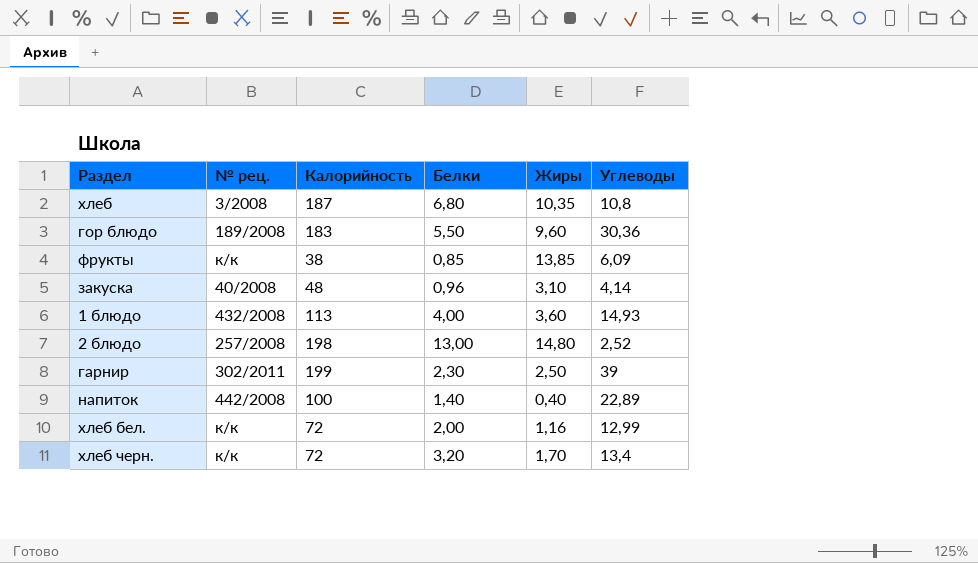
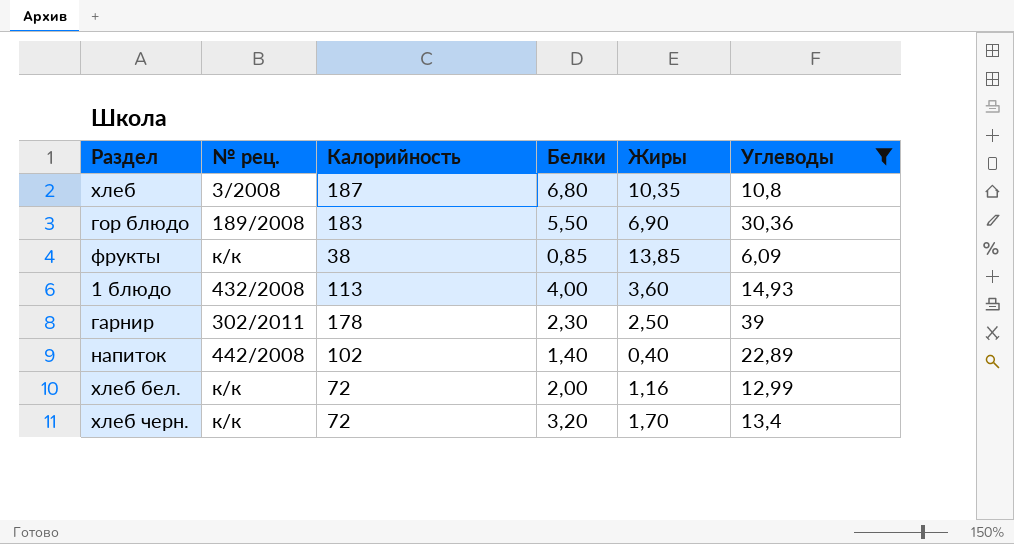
filter: none -> Углеводы >= 6,09
гор блюдо | Жиры: 9,60 -> 6,90
гарнир | Калорийность: 199 -> 178
напиток | Калорийность: 100 -> 102

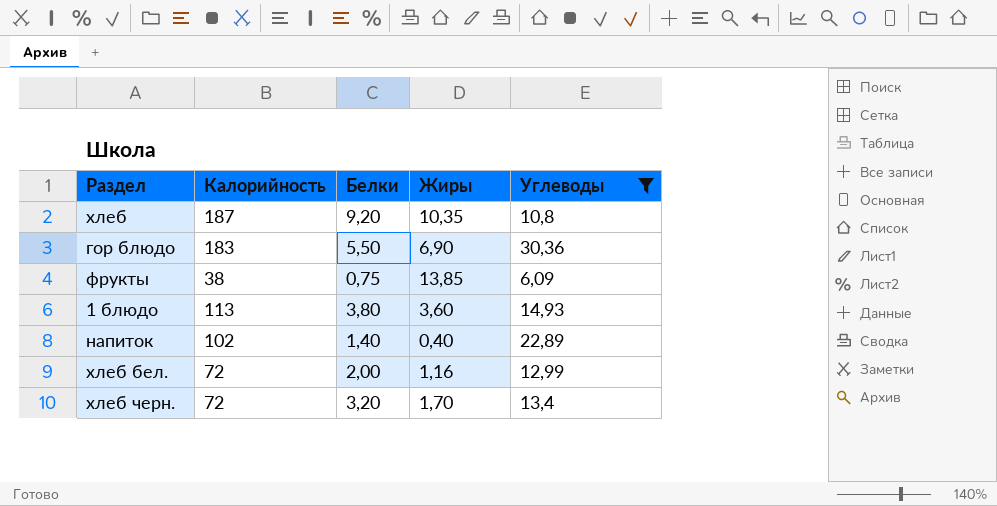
column № рец. | position: 2 -> none
row гарнир: 302/2011 | 178 | 2,30 | 2,50 | 39 -> none
хлеб | Белки: 6,80 -> 9,20
фрукты | Белки: 0,85 -> 0,75
1 блюдо | Белки: 4,00 -> 3,80

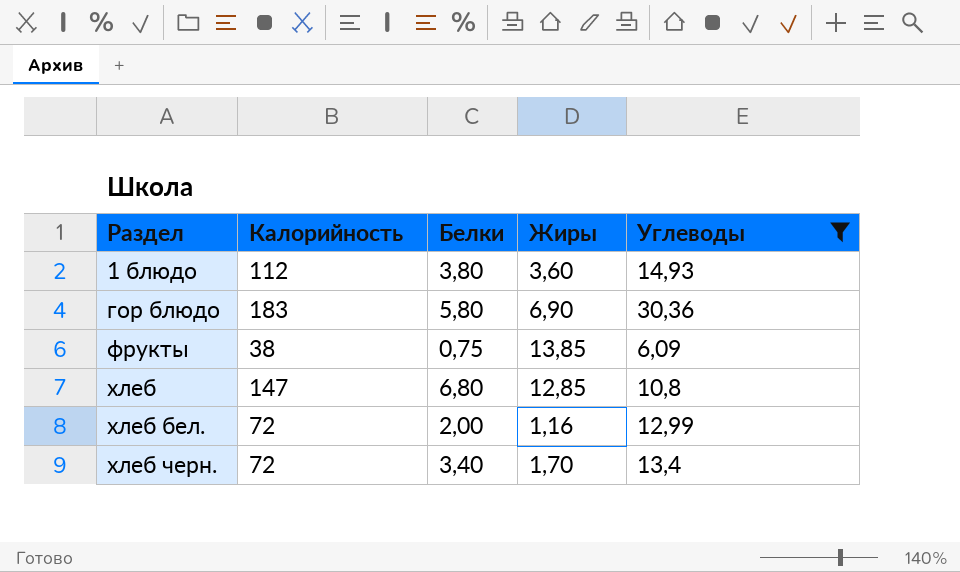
row order: none -> Раздел ascending
row напиток: 102 | 1,40 | 0,40 | 22,89 -> none
1 блюдо | Калорийность: 113 -> 112
гор блюдо | Белки: 5,50 -> 5,80
хлеб | Калорийность: 187 -> 147
хлеб | Белки: 9,20 -> 6,80
хлеб | Жиры: 10,35 -> 12,85
хлеб черн. | Белки: 3,20 -> 3,40

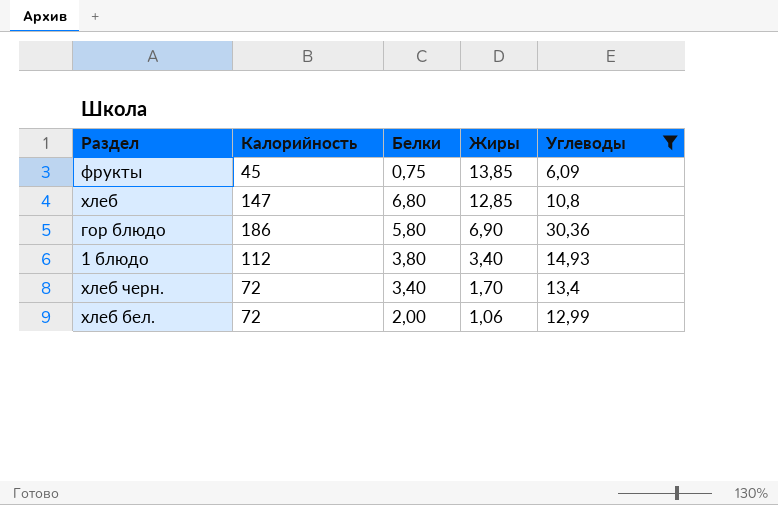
row order: Раздел ascending -> Жиры descending
фрукты | Калорийность: 38 -> 45
гор блюдо | Калорийность: 183 -> 186
1 блюдо | Жиры: 3,60 -> 3,40
хлеб бел. | Жиры: 1,16 -> 1,06

